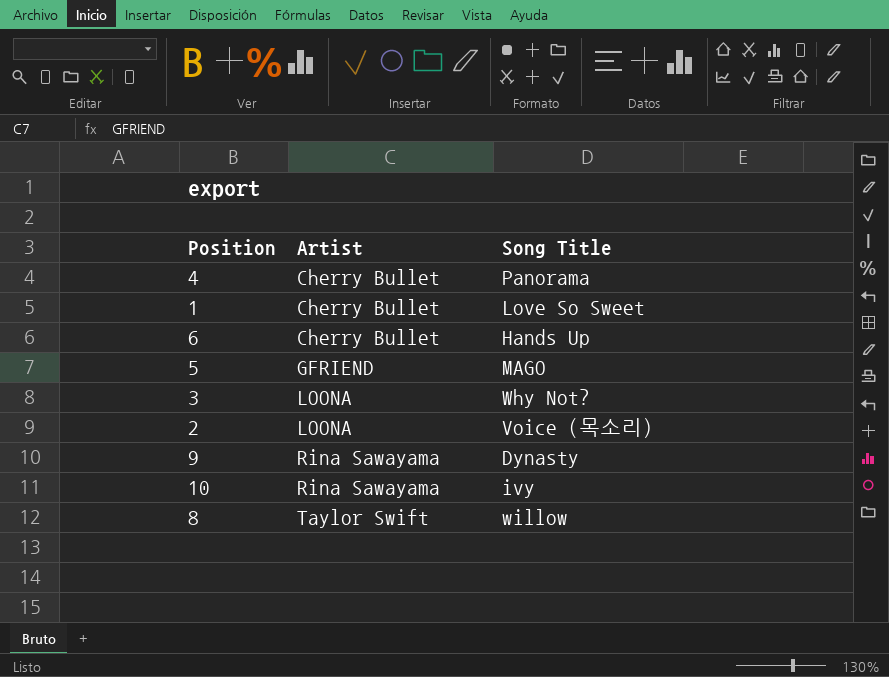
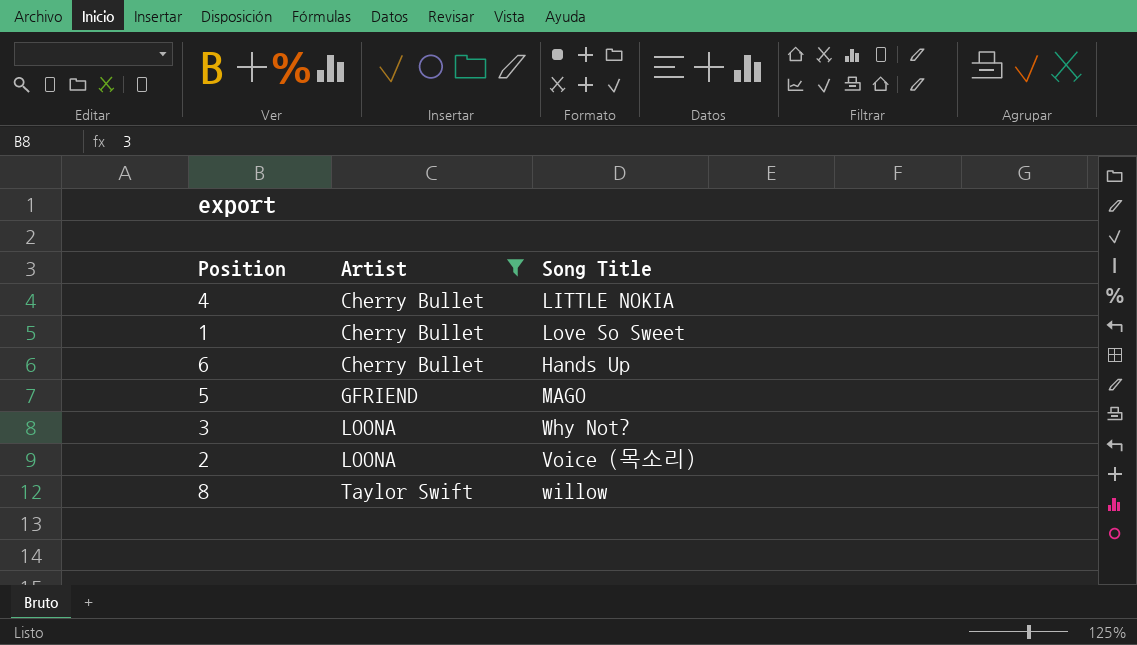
filter: none -> Artist != Rina Sawayama
4 | Song Title: Panorama -> LITTLE NOKIA

